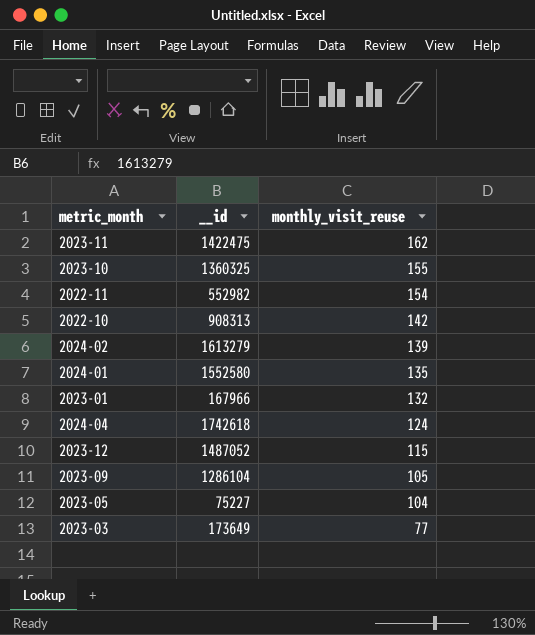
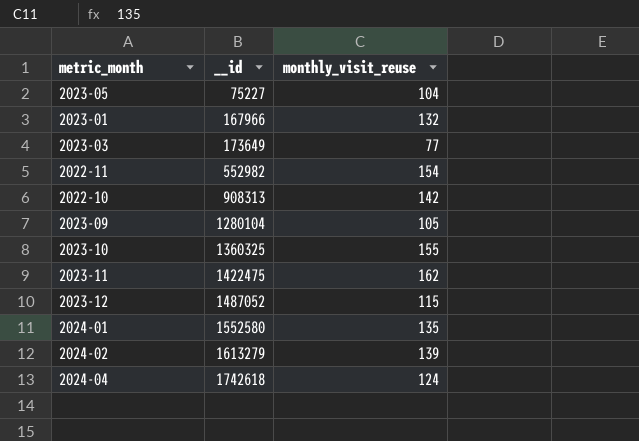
row order: monthly_visit_reuse descending -> __id ascending
2023-09 | __id: 1286104 -> 1280104

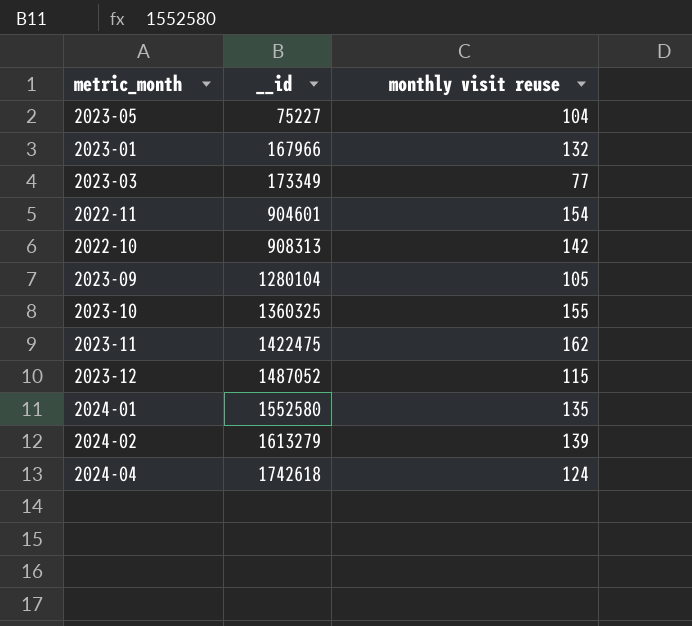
column name: monthly_visit_reuse -> monthly visit reuse
2023-03 | __id: 173649 -> 173349
2022-11 | __id: 552982 -> 904601

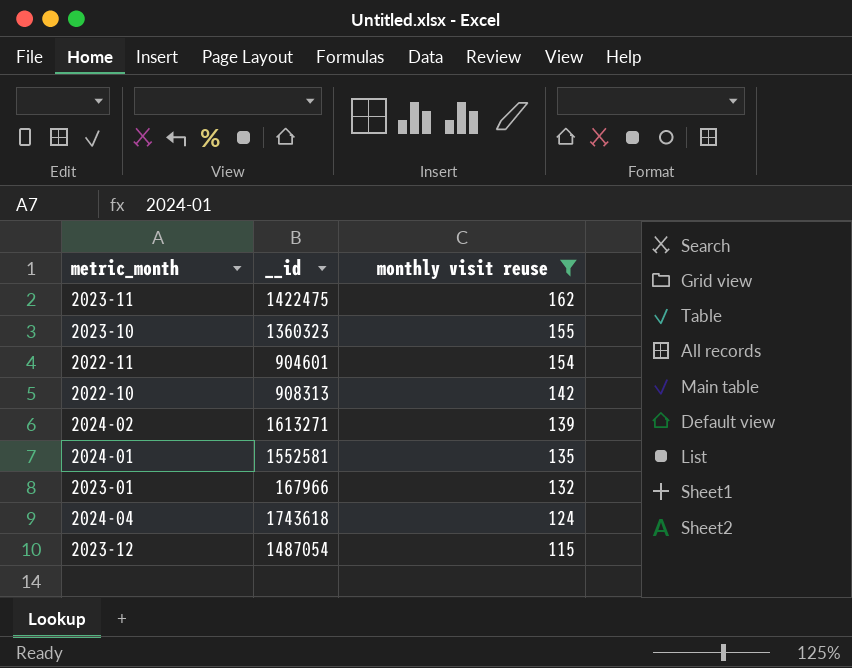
filter: none -> monthly visit reuse >= 115
row order: __id ascending -> monthly visit reuse descending
2023-10 | __id: 1360325 -> 1360323
2024-02 | __id: 1613279 -> 1613271
2024-01 | __id: 1552580 -> 1552581
2024-04 | __id: 1742618 -> 1743618
2023-12 | __id: 1487052 -> 1487054

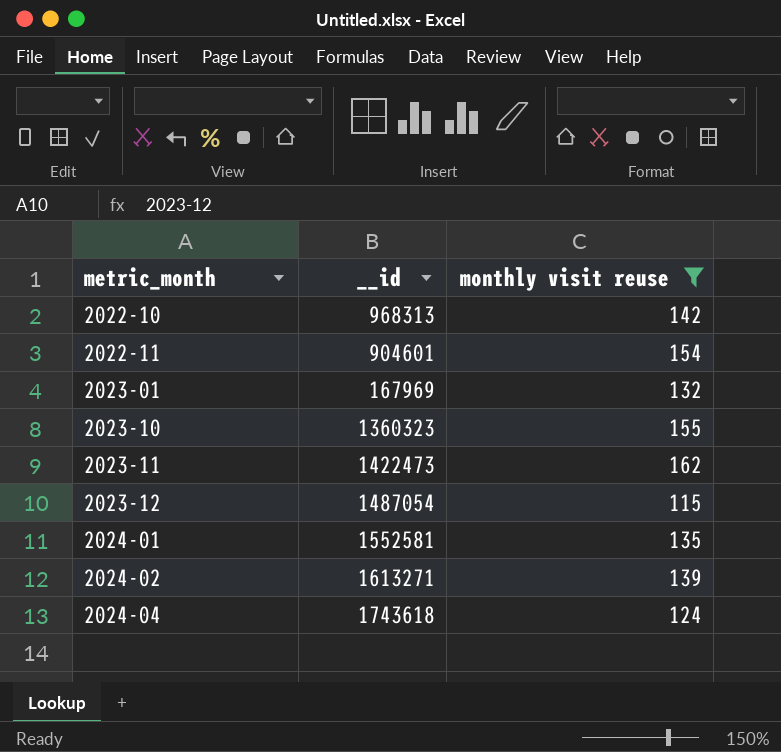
row order: monthly visit reuse descending -> metric_month ascending
2022-10 | __id: 908313 -> 968313
2023-01 | __id: 167966 -> 167969
2023-11 | __id: 1422475 -> 1422473

